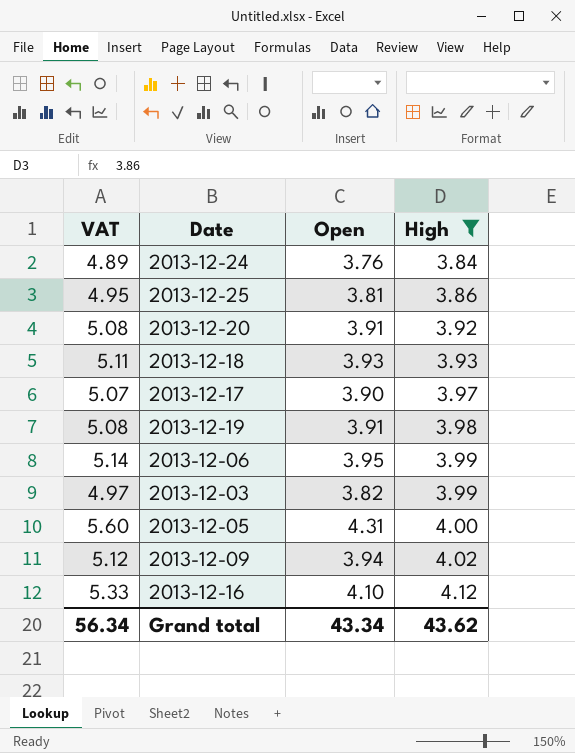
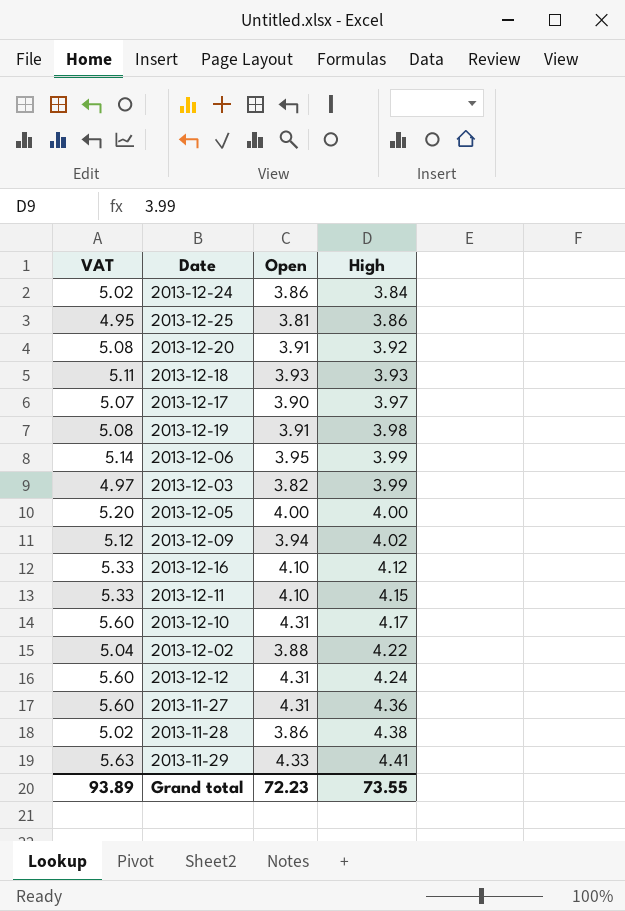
filter: High <= 4.12 -> none
2013-12-24 | VAT: 4.89 -> 5.02
2013-12-24 | Open: 3.76 -> 3.86
2013-12-05 | VAT: 5.60 -> 5.20
2013-12-05 | Open: 4.31 -> 4.00
Grand total | VAT: 56.34 -> 93.89
Grand total | Open: 43.34 -> 72.23
Grand total | High: 43.62 -> 73.55

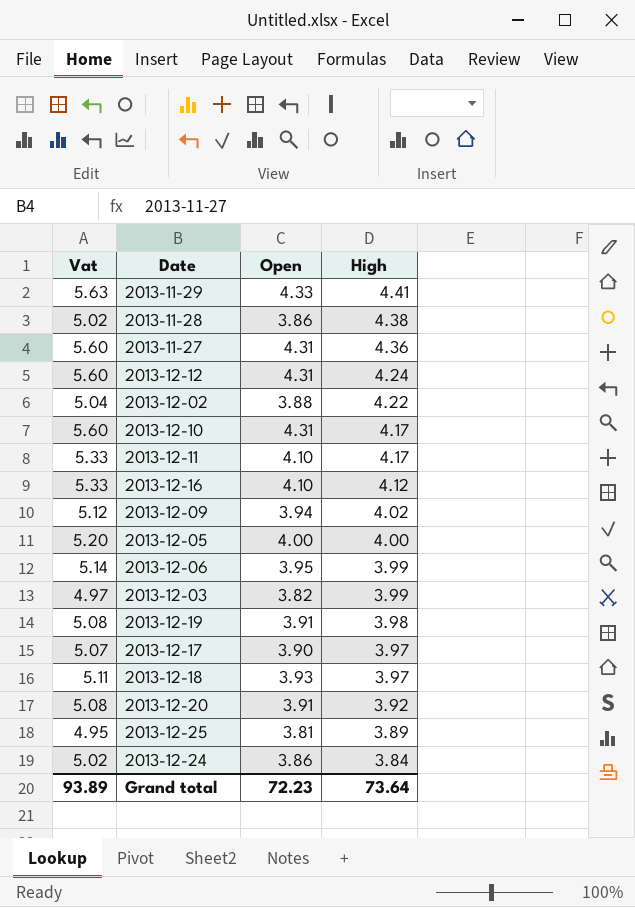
row order: High ascending -> High descending
column name: VAT -> Vat
2013-12-11 | High: 4.15 -> 4.17
2013-12-18 | High: 3.93 -> 3.97
2013-12-25 | High: 3.86 -> 3.89
Grand total | High: 73.55 -> 73.64

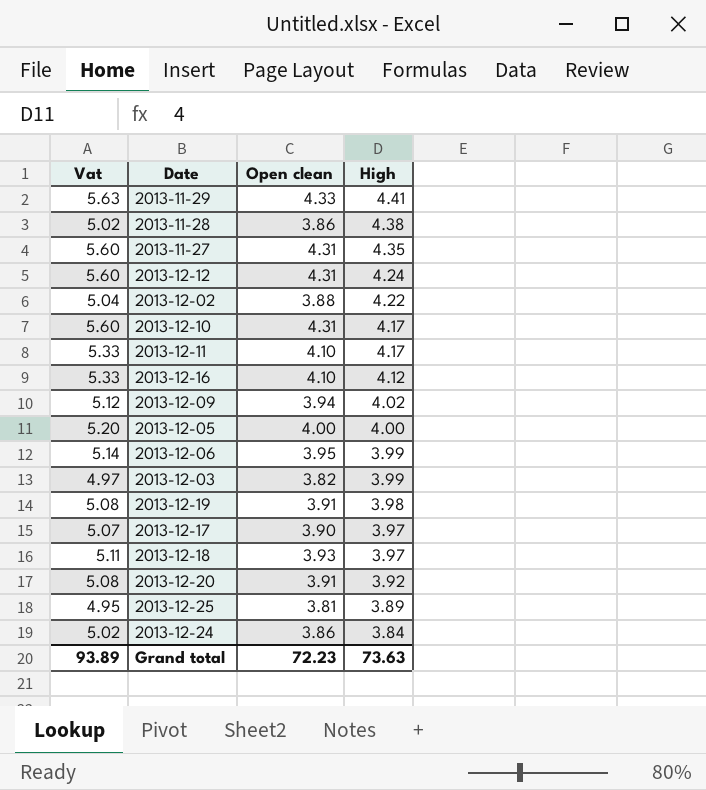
column name: Open -> Open clean
2013-11-27 | High: 4.36 -> 4.35
Grand total | High: 73.64 -> 73.63

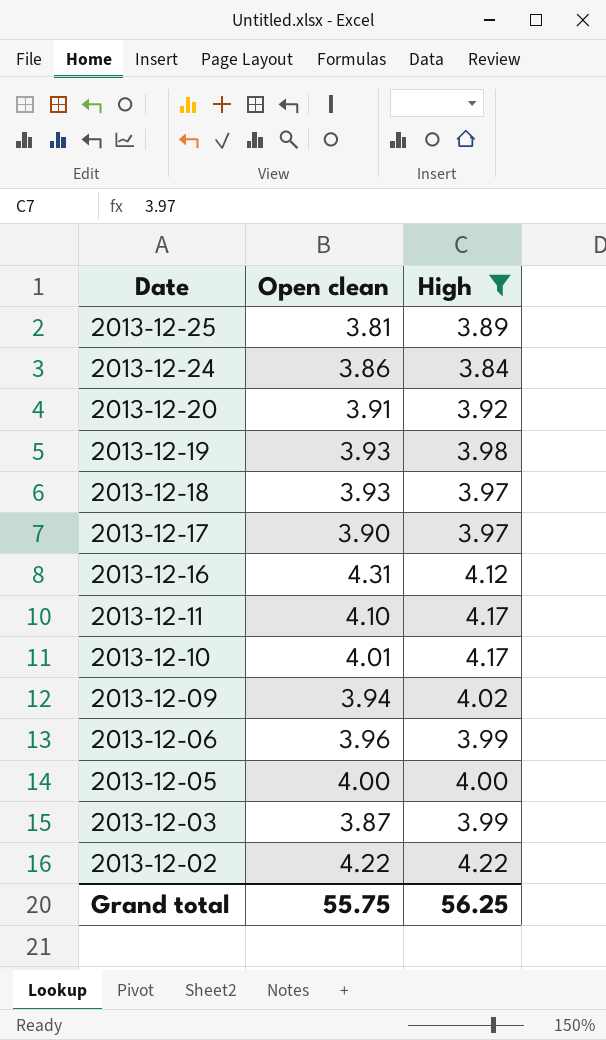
filter: none -> High <= 4.22
row order: High descending -> Date descending
column Vat | formula: [Open clean] * 1.3 -> none
2013-12-19 | Open clean: 3.91 -> 3.93
2013-12-16 | Open clean: 4.10 -> 4.31
2013-12-10 | Open clean: 4.31 -> 4.01
2013-12-06 | Open clean: 3.95 -> 3.96
2013-12-03 | Open clean: 3.82 -> 3.87
2013-12-02 | Open clean: 3.88 -> 4.22
Grand total | Open clean: 72.23 -> 55.75
Grand total | High: 73.63 -> 56.25

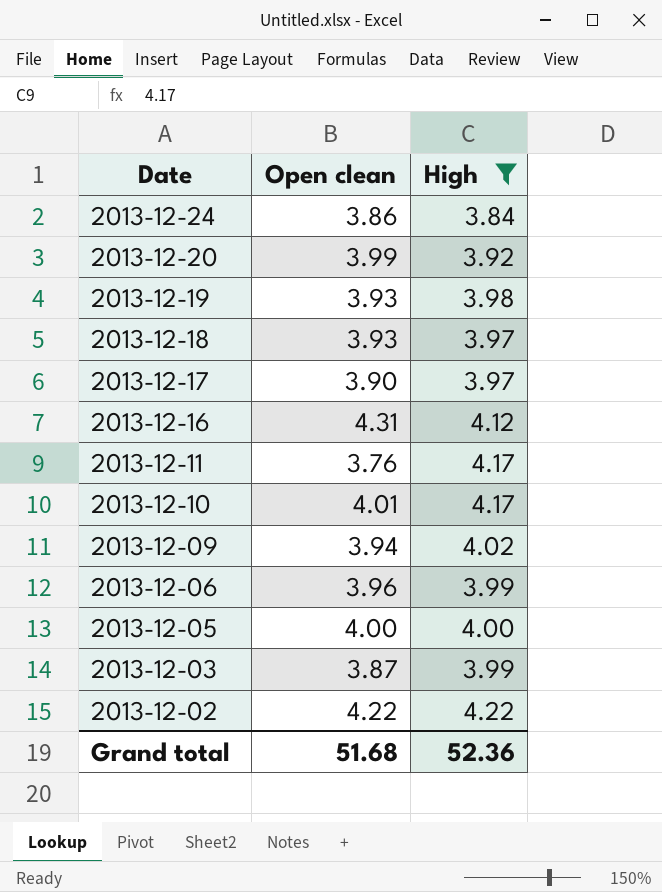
row 2013-12-25: 3.81 | 3.89 -> none
2013-12-20 | Open clean: 3.91 -> 3.99
2013-12-11 | Open clean: 4.10 -> 3.76
Grand total | Open clean: 55.75 -> 51.68
Grand total | High: 56.25 -> 52.36

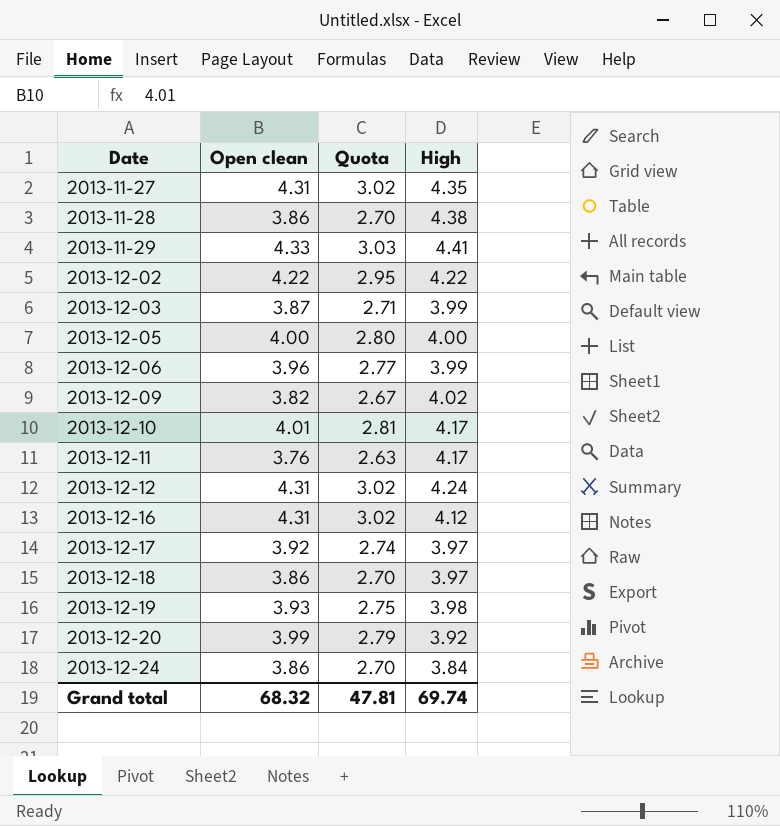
filter: High <= 4.22 -> none
row order: Date descending -> Date ascending
column Quota | formula: none -> [Open clean] * 0.7
2013-12-09 | Open clean: 3.94 -> 3.82
2013-12-17 | Open clean: 3.90 -> 3.92
2013-12-18 | Open clean: 3.93 -> 3.86
Grand total | Open clean: 51.68 -> 68.32
Grand total | High: 52.36 -> 69.74

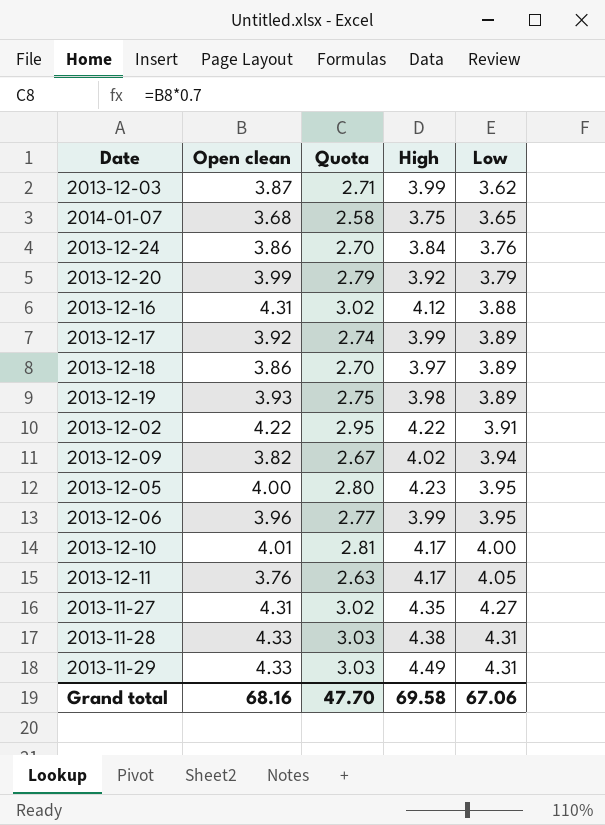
row order: Date ascending -> Low ascending
column Low | position: none -> 5
row 2013-12-12: 4.31 | 3.02 | 4.24 -> none
row 2014-01-07: none -> 3.68 | 2.58 | 3.75 | 3.65
2013-12-17 | High: 3.97 -> 3.99
2013-12-05 | High: 4.00 -> 4.23
2013-11-28 | Open clean: 3.86 -> 4.33
2013-11-28 | Quota: 2.70 -> 3.03
2013-11-29 | High: 4.41 -> 4.49
Grand total | Open clean: 68.32 -> 68.16
Grand total | Quota: 47.81 -> 47.70
Grand total | High: 69.74 -> 69.58

